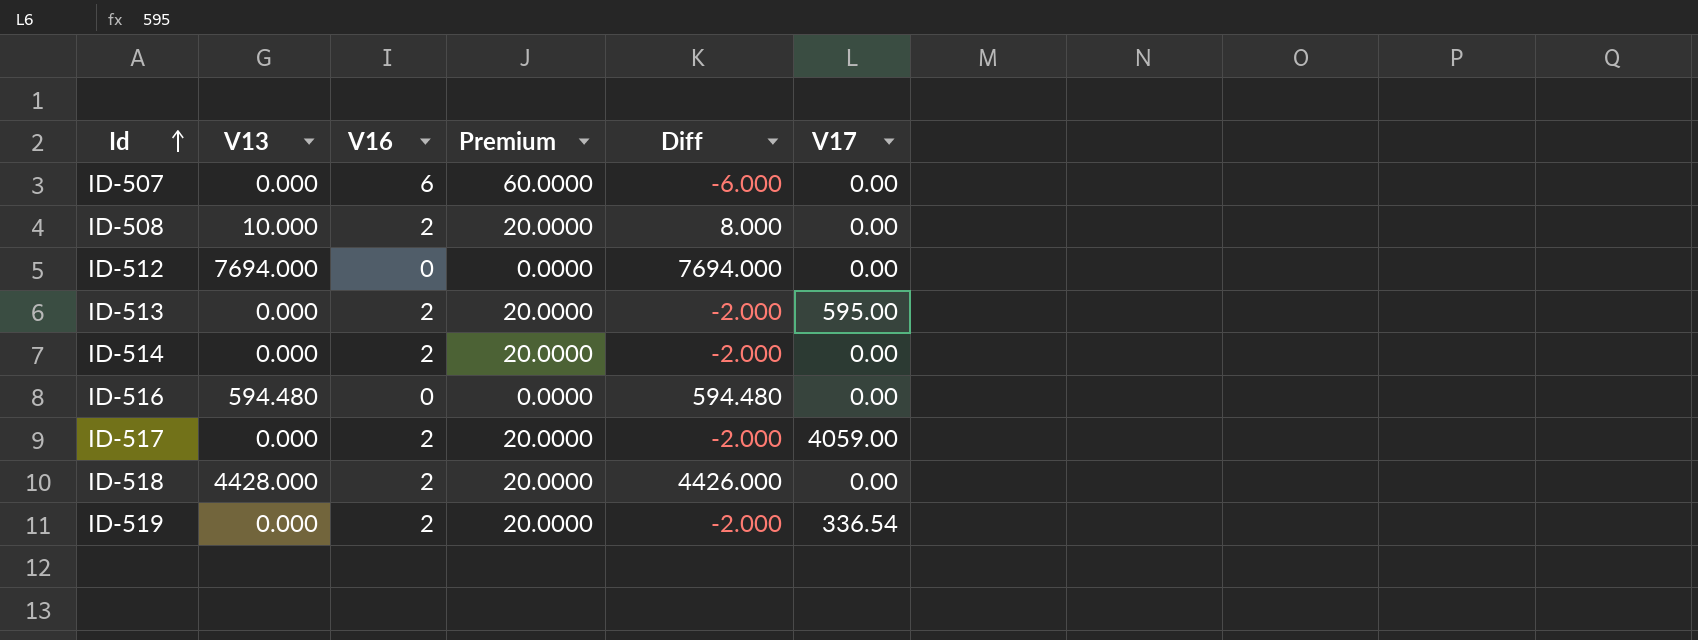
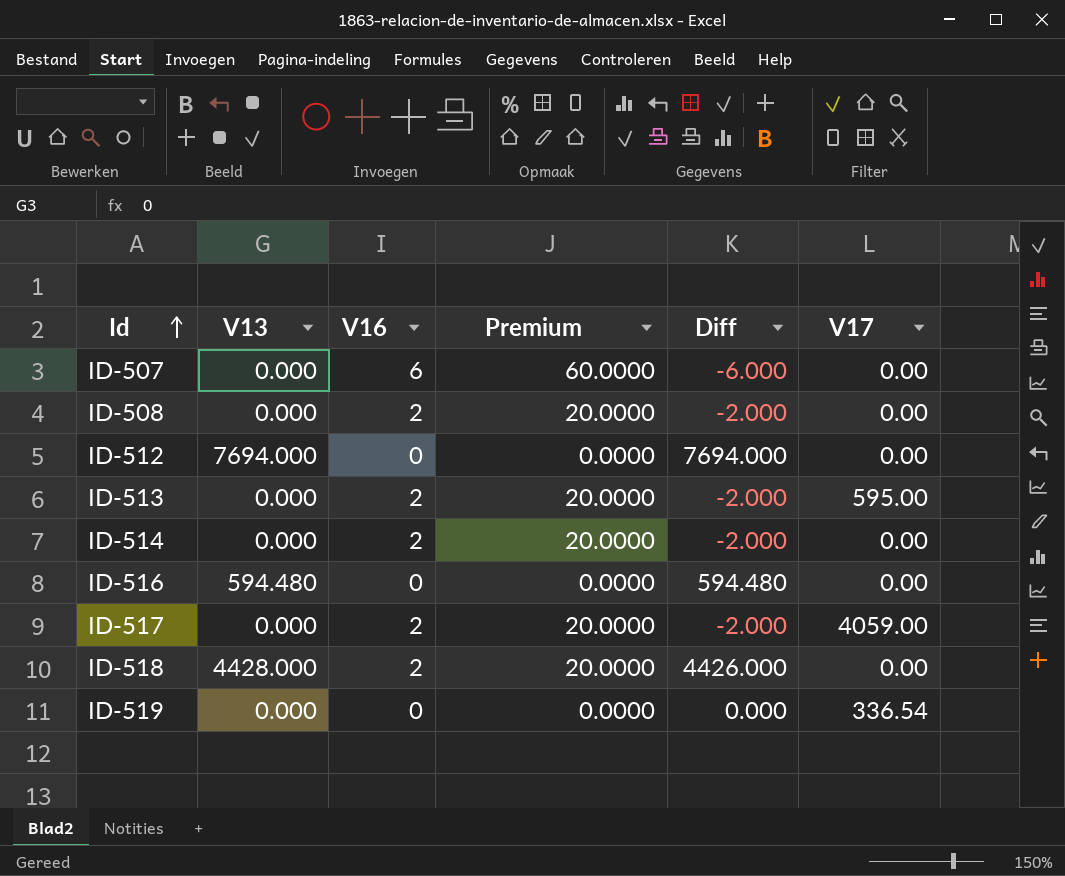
ID-508 | V13: 10.000 -> 0.000
ID-508 | Diff: 8.000 -> -2.000
ID-519 | V16: 2 -> 0
ID-519 | Premium: 20.0000 -> 0.0000
ID-519 | Diff: -2.000 -> 0.000

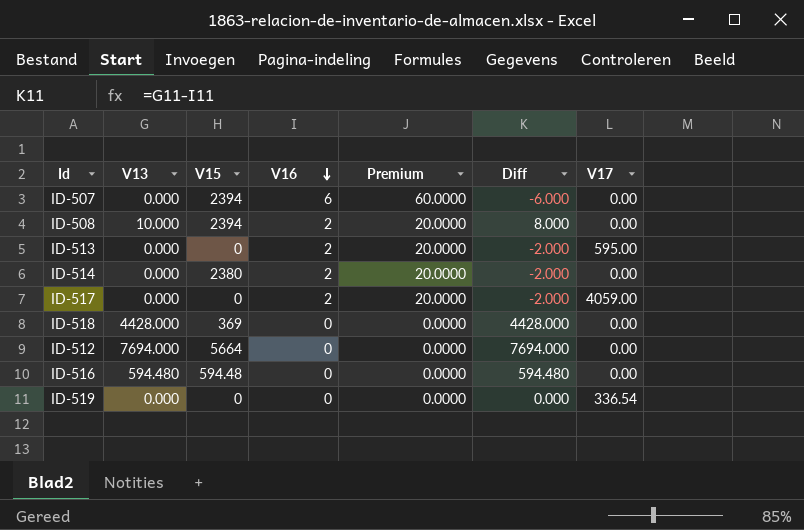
row order: Id ascending -> V16 descending
column V15 | position: none -> 3
ID-508 | V13: 0.000 -> 10.000
ID-508 | Diff: -2.000 -> 8.000
ID-518 | V16: 2 -> 0
ID-518 | Premium: 20.0000 -> 0.0000
ID-518 | Diff: 4426.000 -> 4428.000

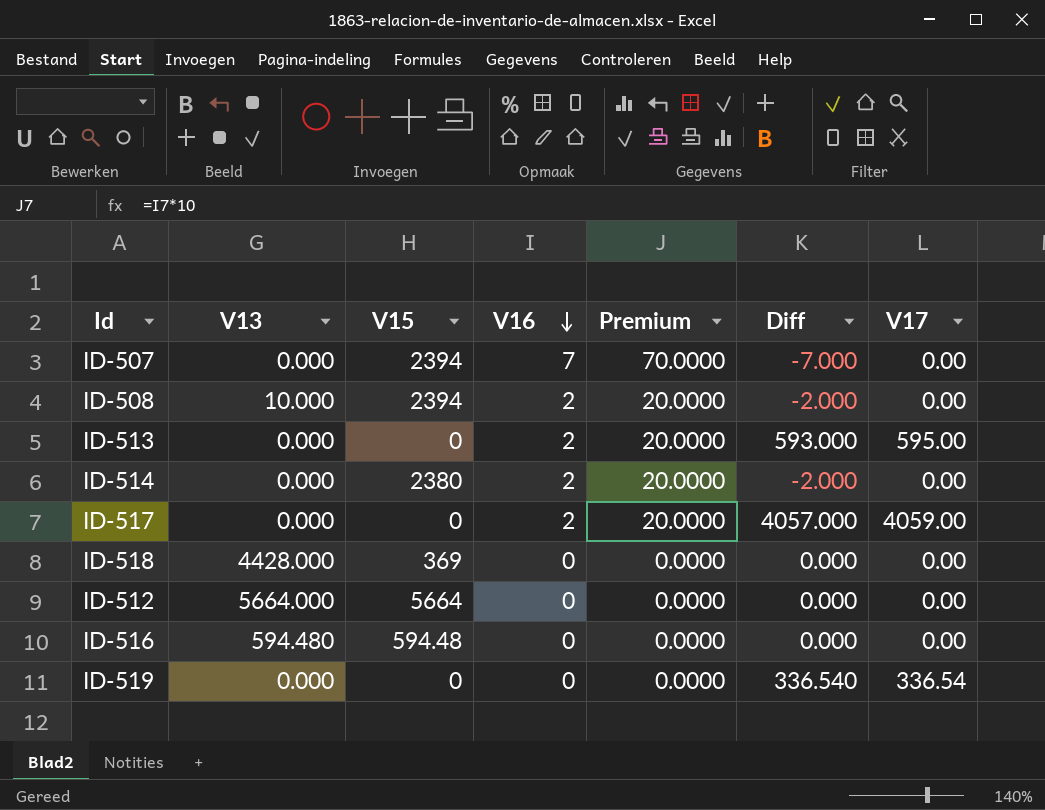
column Diff | formula: [V13] - [V16] -> [V17] - [V16]
ID-507 | V16: 6 -> 7
ID-507 | Premium: 60.0000 -> 70.0000
ID-512 | V13: 7694.000 -> 5664.000

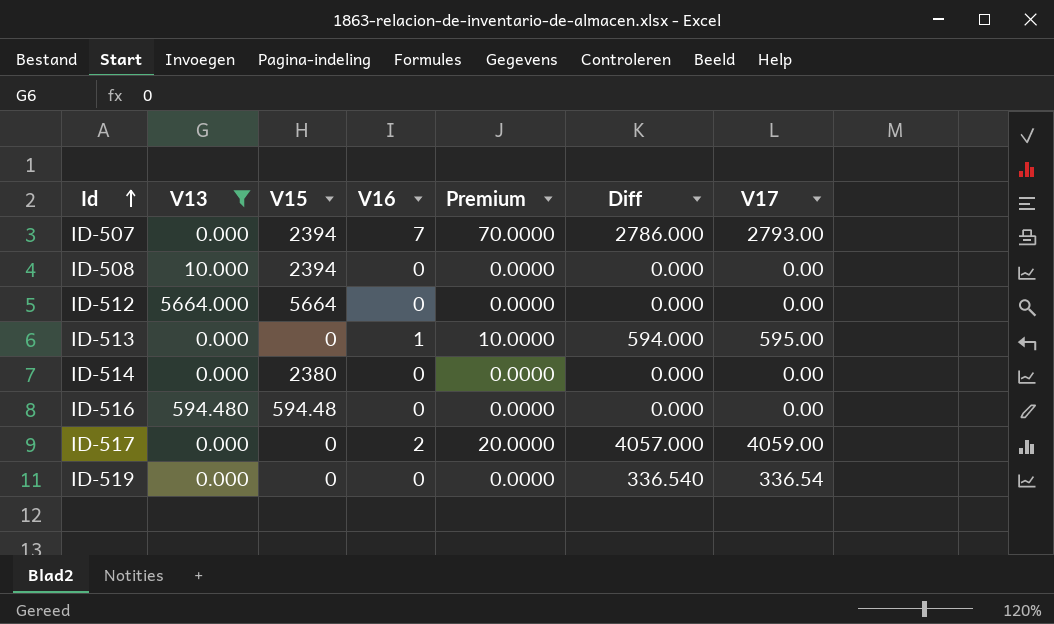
filter: none -> V13 != 4428.000
row order: V16 descending -> Id ascending
ID-507 | Diff: -7.000 -> 2786.000
ID-507 | V17: 0.00 -> 2793.00
ID-508 | V16: 2 -> 0
ID-508 | Premium: 20.0000 -> 0.0000
ID-508 | Diff: -2.000 -> 0.000
ID-513 | V16: 2 -> 1
ID-513 | Premium: 20.0000 -> 10.0000
ID-513 | Diff: 593.000 -> 594.000
ID-514 | V16: 2 -> 0
ID-514 | Premium: 20.0000 -> 0.0000
ID-514 | Diff: -2.000 -> 0.000

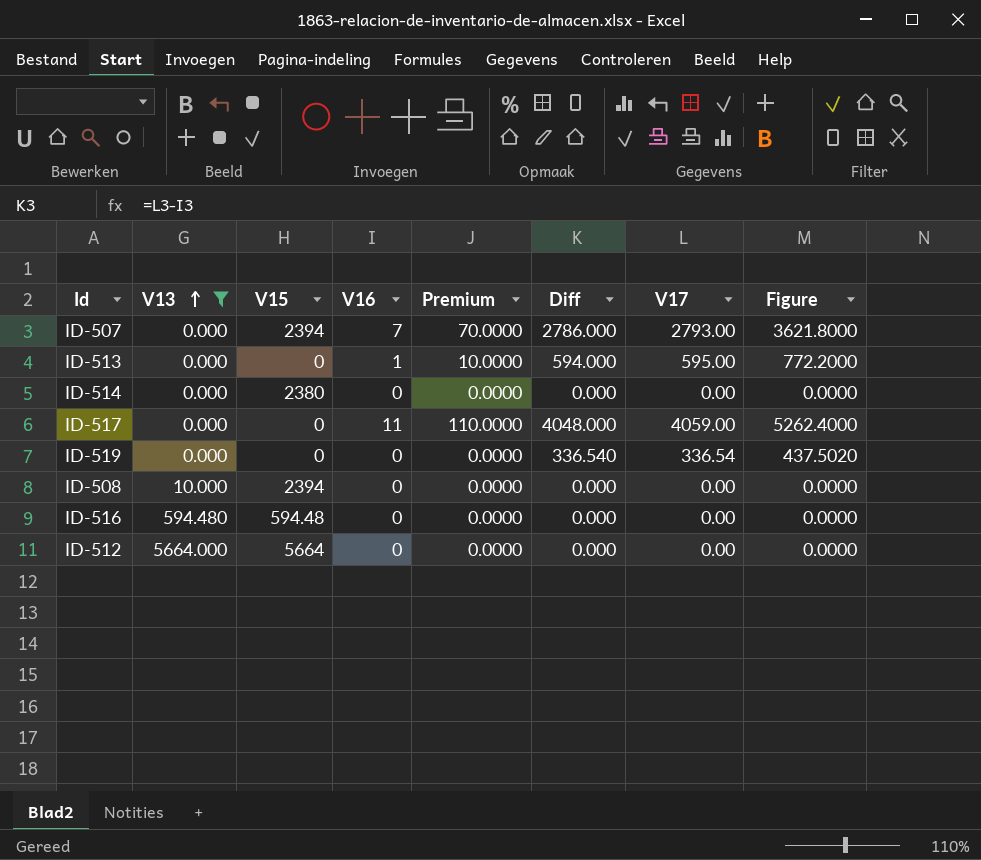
row order: Id ascending -> V13 ascending
column Figure | formula: none -> [Diff] * 1.3
ID-517 | V16: 2 -> 11
ID-517 | Premium: 20.0000 -> 110.0000
ID-517 | Diff: 4057.000 -> 4048.000

